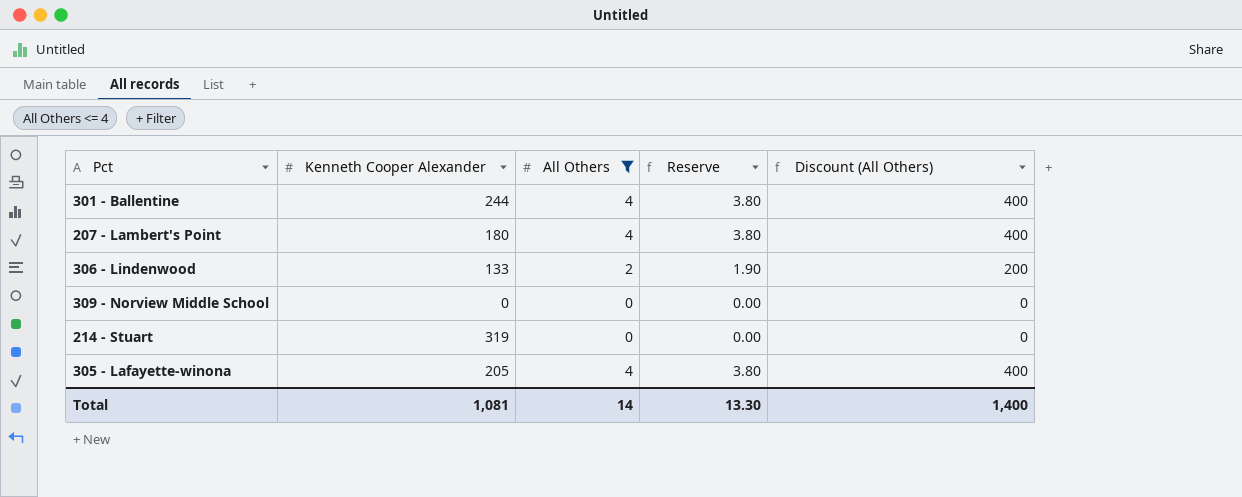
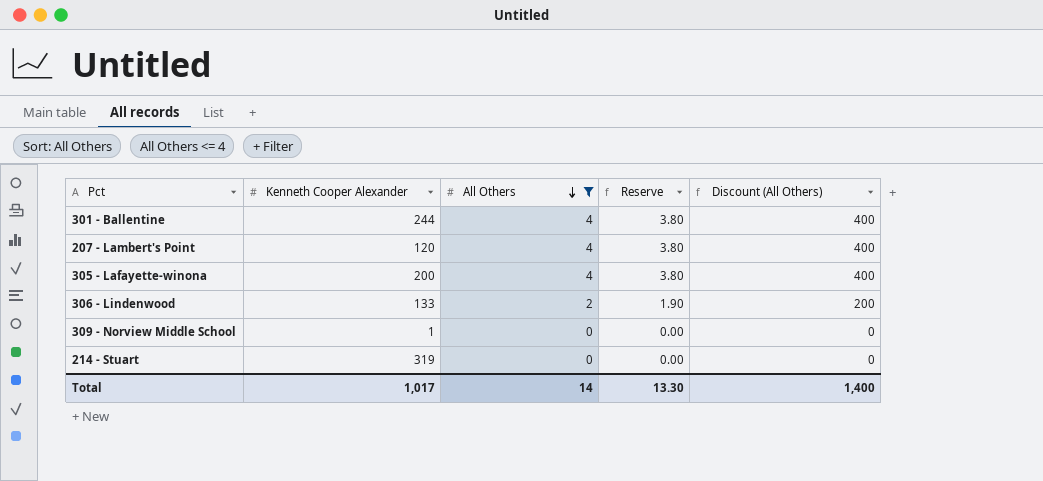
row order: none -> All Others descending
207 - Lambert's Point | Kenneth Cooper Alexander: 180 -> 120
305 - Lafayette-winona | Kenneth Cooper Alexander: 205 -> 200
309 - Norview Middle School | Kenneth Cooper Alexander: 0 -> 1
Total | Kenneth Cooper Alexander: 1,081 -> 1,017

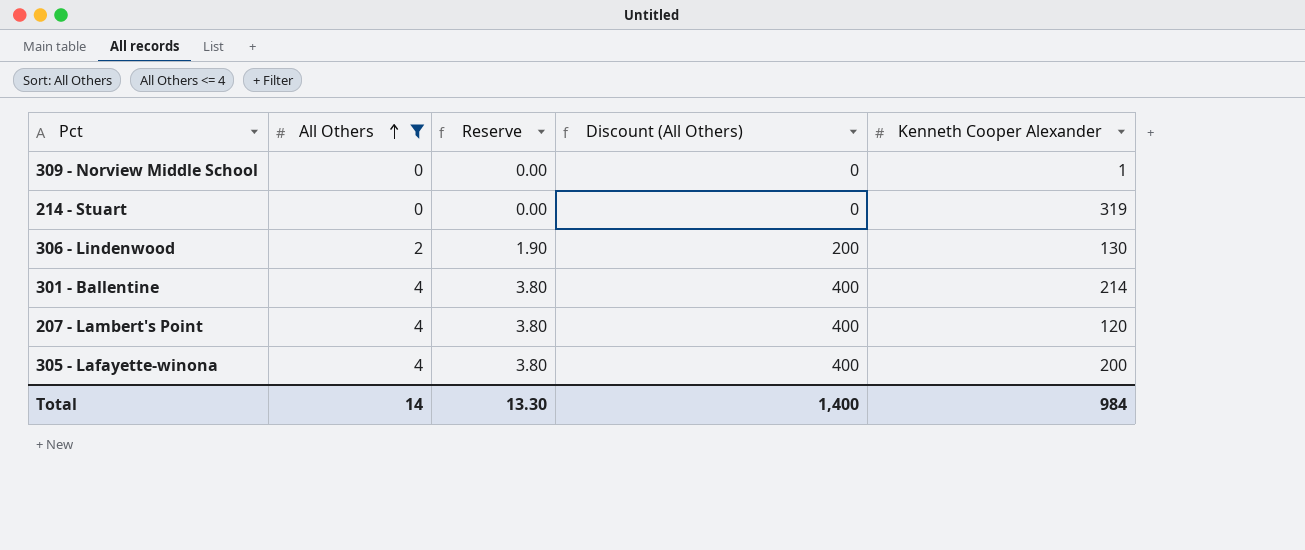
row order: All Others descending -> All Others ascending
column Kenneth Cooper Alexander | position: 2 -> 5
306 - Lindenwood | Kenneth Cooper Alexander: 133 -> 130
301 - Ballentine | Kenneth Cooper Alexander: 244 -> 214
Total | Kenneth Cooper Alexander: 1,017 -> 984

